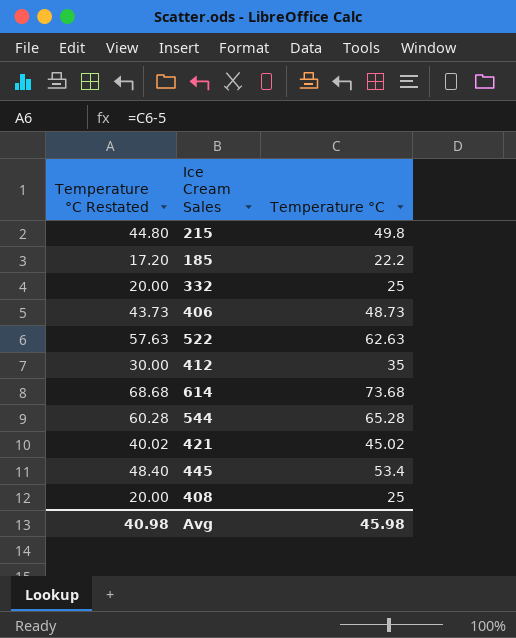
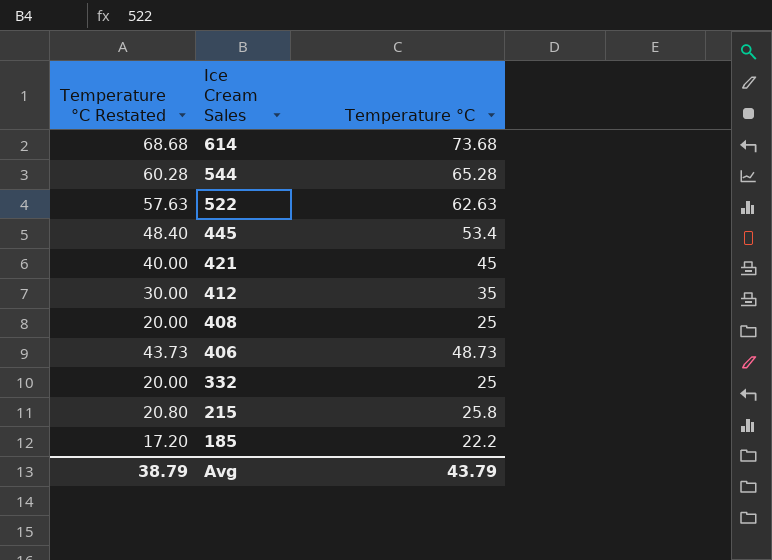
row order: none -> Ice Cream Sales descending
421 | Temperature °C Restated: 40.02 -> 40.00
421 | Temperature °C: 45.02 -> 45
215 | Temperature °C Restated: 44.80 -> 20.80
215 | Temperature °C: 49.8 -> 25.8
Avg | Temperature °C Restated: 40.98 -> 38.79
Avg | Temperature °C: 45.98 -> 43.79

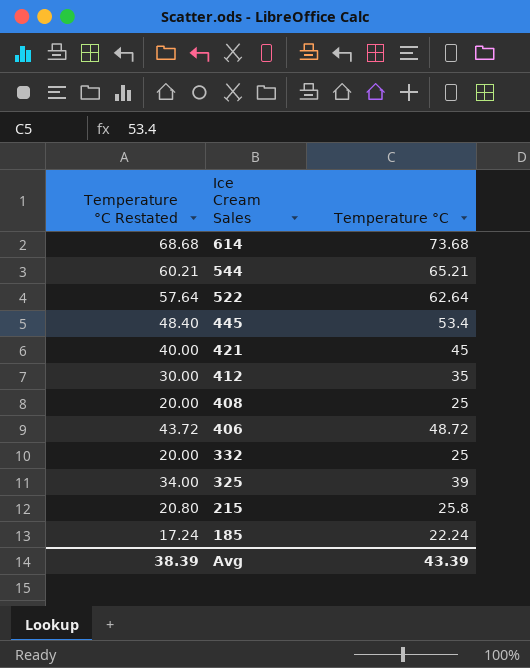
544 | Temperature °C Restated: 60.28 -> 60.21
544 | Temperature °C: 65.28 -> 65.21
522 | Temperature °C Restated: 57.63 -> 57.64
522 | Temperature °C: 62.63 -> 62.64
406 | Temperature °C Restated: 43.73 -> 43.72
406 | Temperature °C: 48.73 -> 48.72
row 325: none -> 34.00 | 39
185 | Temperature °C Restated: 17.20 -> 17.24
185 | Temperature °C: 22.2 -> 22.24
Avg | Temperature °C Restated: 38.79 -> 38.39
Avg | Temperature °C: 43.79 -> 43.39

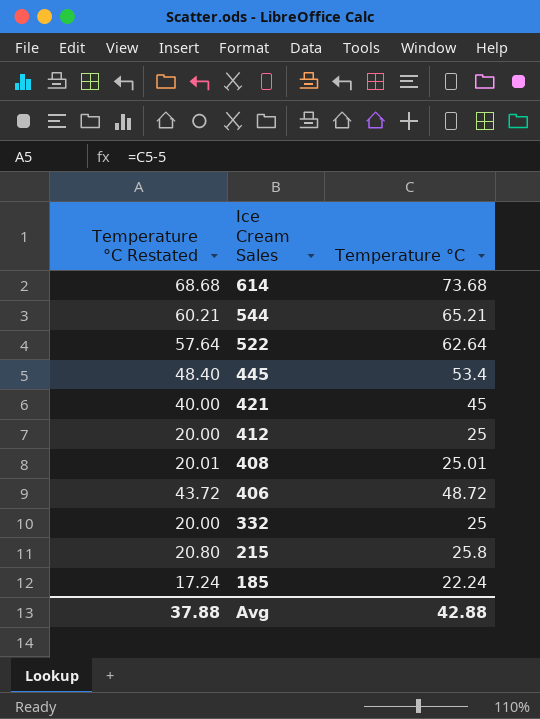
row 325: 34.00 | 39 -> none
412 | Temperature °C Restated: 30.00 -> 20.00
412 | Temperature °C: 35 -> 25
408 | Temperature °C Restated: 20.00 -> 20.01
408 | Temperature °C: 25 -> 25.01
Avg | Temperature °C Restated: 38.39 -> 37.88
Avg | Temperature °C: 43.39 -> 42.88

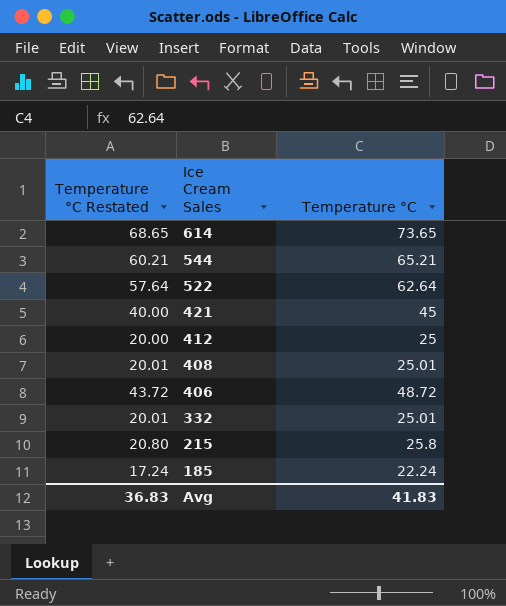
row 445: 48.40 | 53.4 -> none
614 | Temperature °C Restated: 68.68 -> 68.65
614 | Temperature °C: 73.68 -> 73.65
332 | Temperature °C Restated: 20.00 -> 20.01
332 | Temperature °C: 25 -> 25.01
Avg | Temperature °C Restated: 37.88 -> 36.83
Avg | Temperature °C: 42.88 -> 41.83

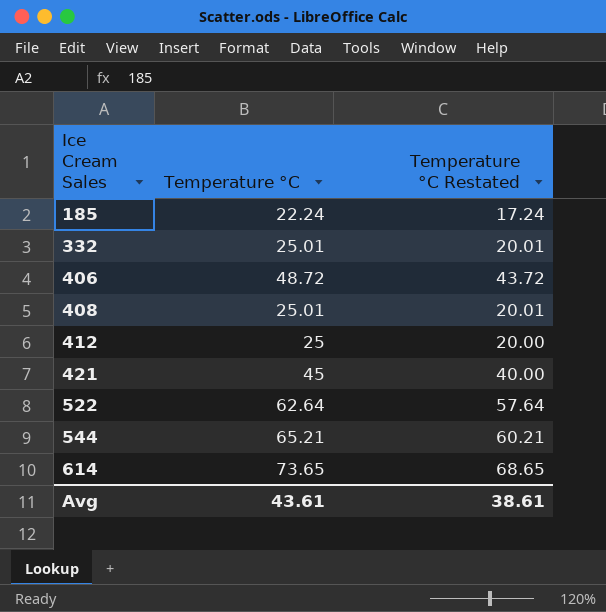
row order: Ice Cream Sales descending -> Ice Cream Sales ascending
column Temperature °C Restated | position: 1 -> 3
row 215: 20.80 | 25.8 -> none
Avg | Temperature °C: 41.83 -> 43.61
Avg | Temperature °C Restated: 36.83 -> 38.61

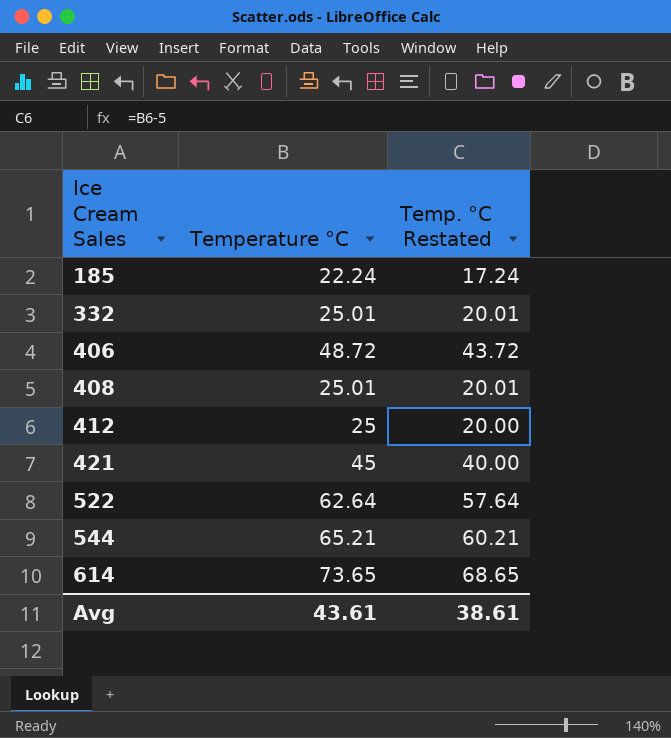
column name: Temperature °C Restated -> Temp. °C Restated

